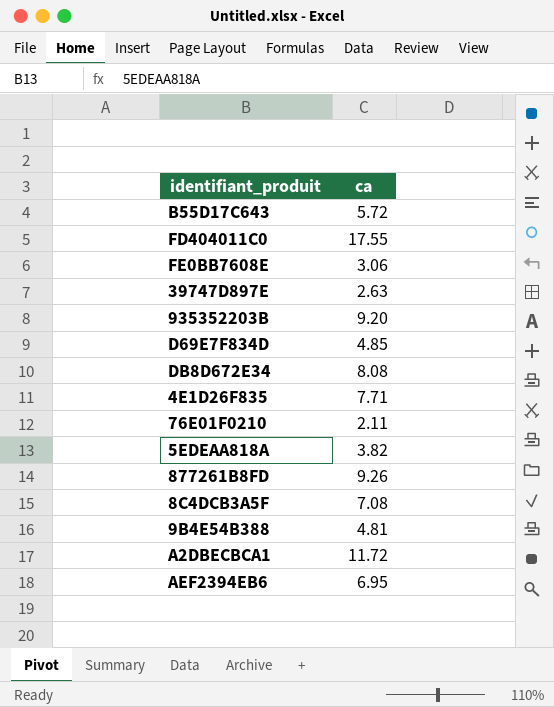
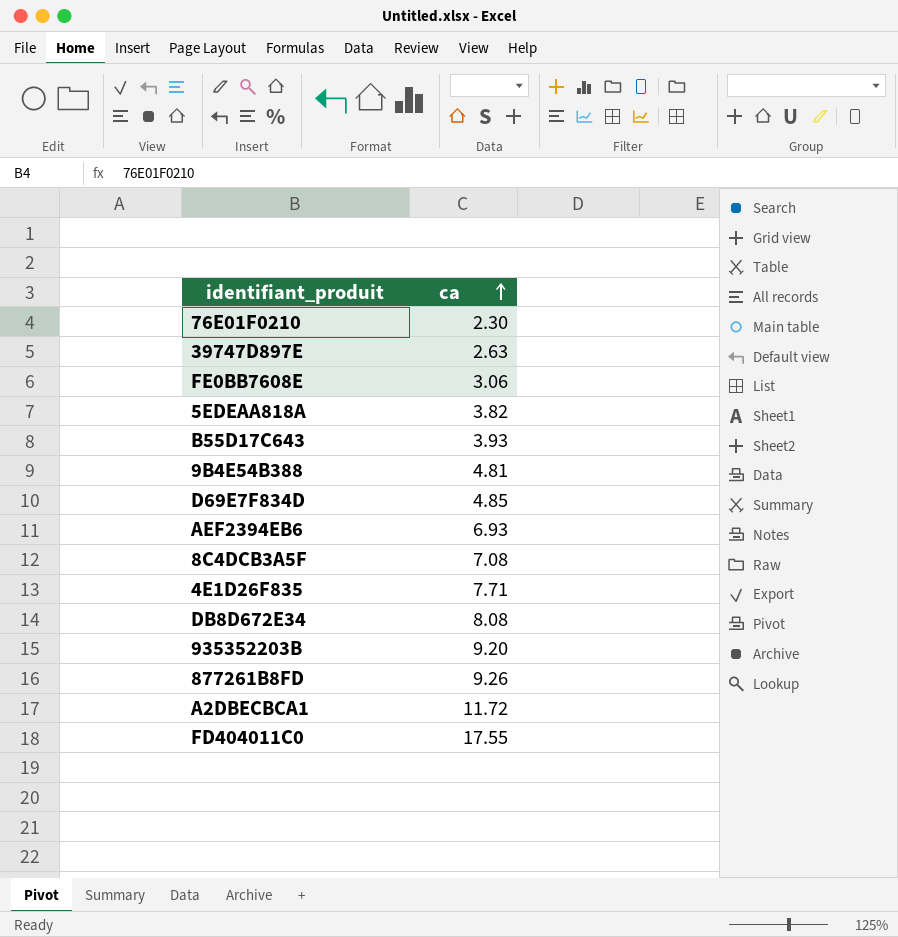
row order: none -> ca ascending
76E01F0210 | ca: 2.11 -> 2.30
B55D17C643 | ca: 5.72 -> 3.93
AEF2394EB6 | ca: 6.95 -> 6.93

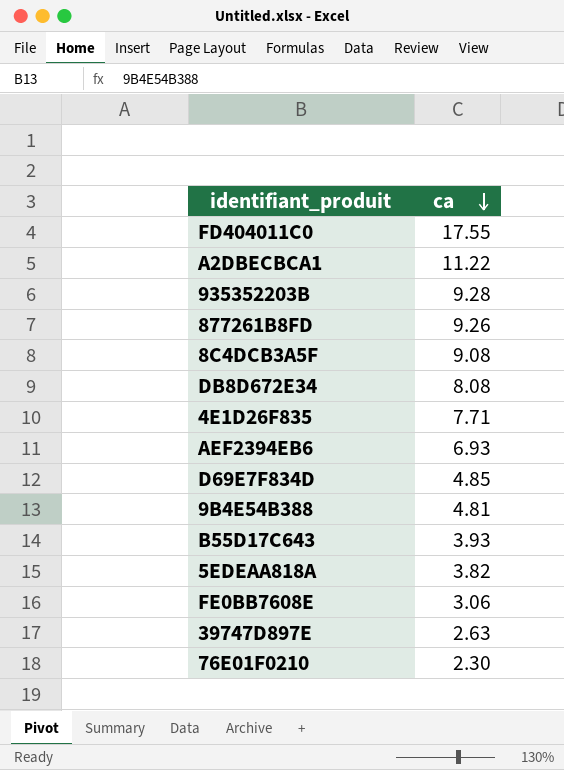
row order: ca ascending -> ca descending
A2DBECBCA1 | ca: 11.72 -> 11.22
935352203B | ca: 9.20 -> 9.28
8C4DCB3A5F | ca: 7.08 -> 9.08

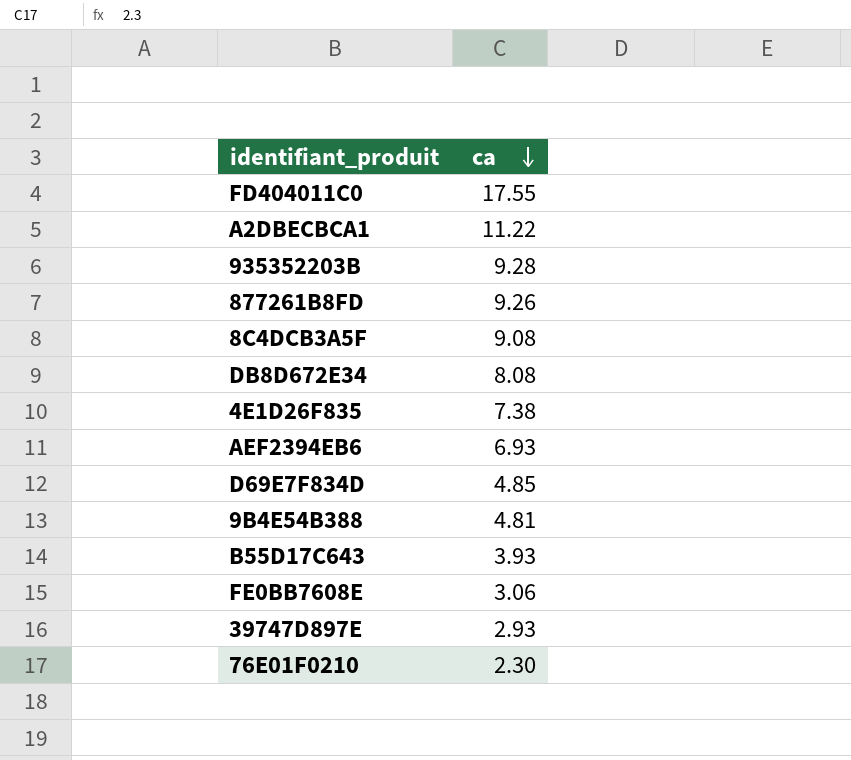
row 5EDEAA818A: 3.82 -> none
4E1D26F835 | ca: 7.71 -> 7.38
39747D897E | ca: 2.63 -> 2.93

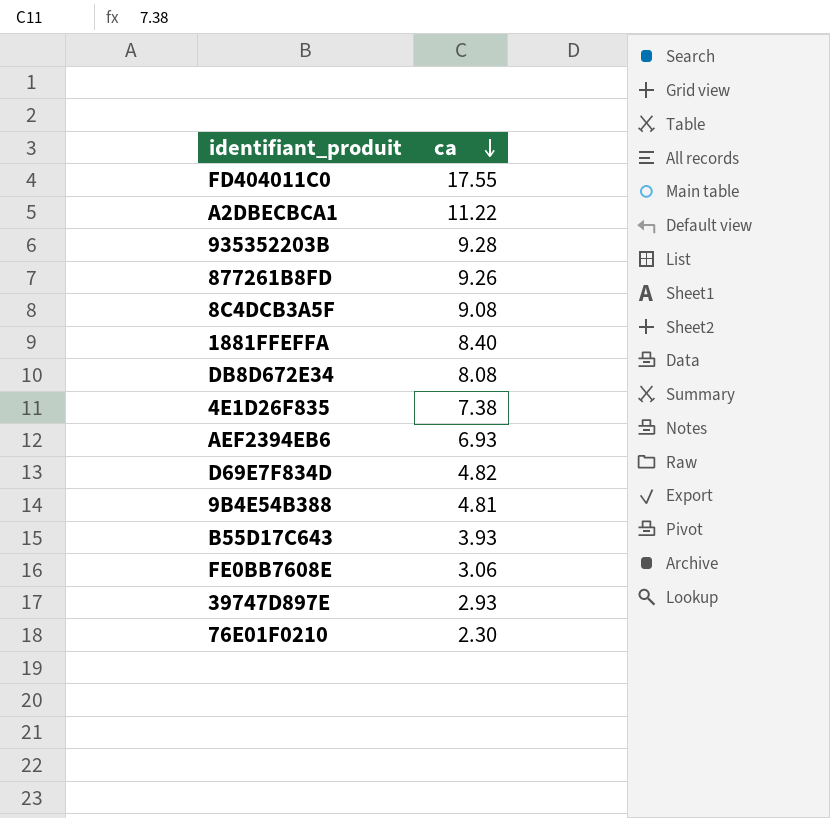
row 1881FFEFFA: none -> 8.40
D69E7F834D | ca: 4.85 -> 4.82

